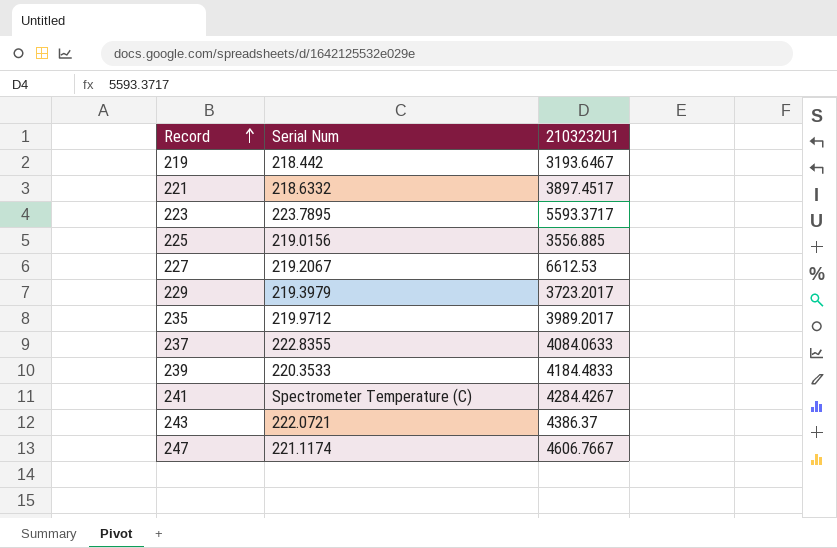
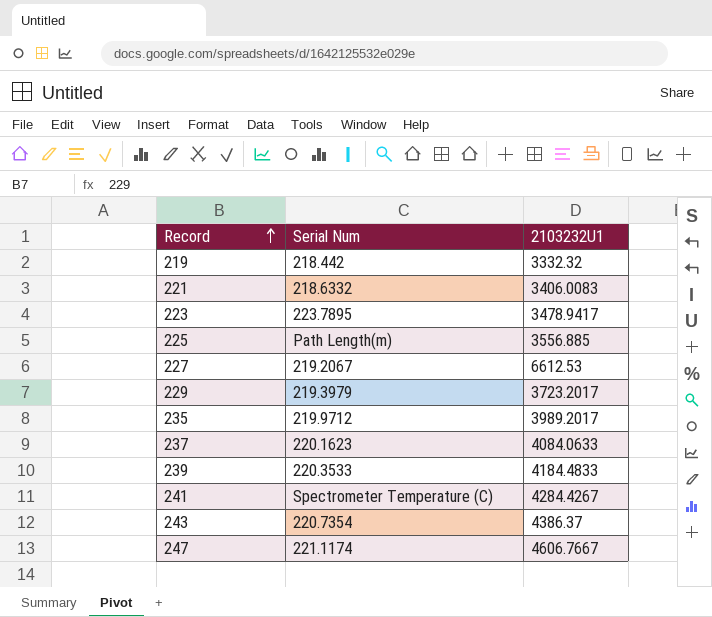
219 | 2103232U1: 3193.6467 -> 3332.32
221 | 2103232U1: 3897.4517 -> 3406.0083
223 | 2103232U1: 5593.3717 -> 3478.9417
225 | Serial Num: 219.0156 -> Path Length(m)
237 | Serial Num: 222.8355 -> 220.1623
243 | Serial Num: 222.0721 -> 220.7354

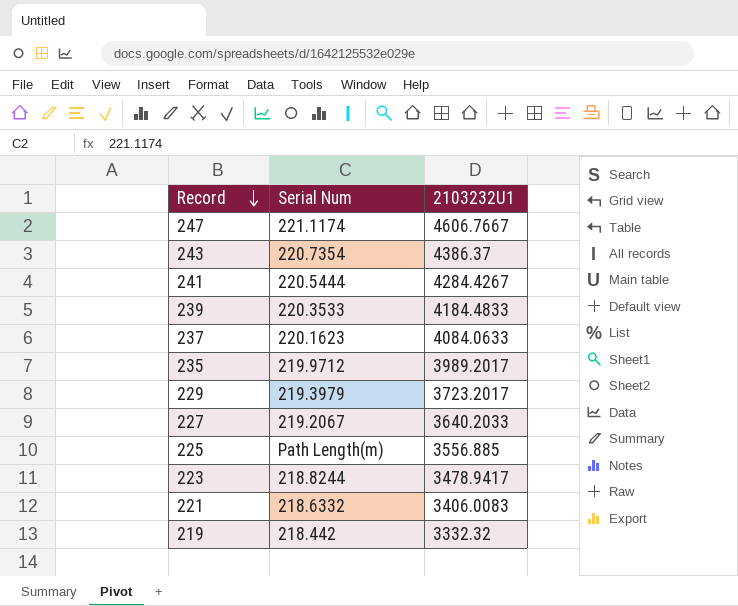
row order: Record ascending -> Record descending
241 | Serial Num: Spectrometer Temperature (C) -> 220.5444
227 | 2103232U1: 6612.53 -> 3640.2033
223 | Serial Num: 223.7895 -> 218.8244

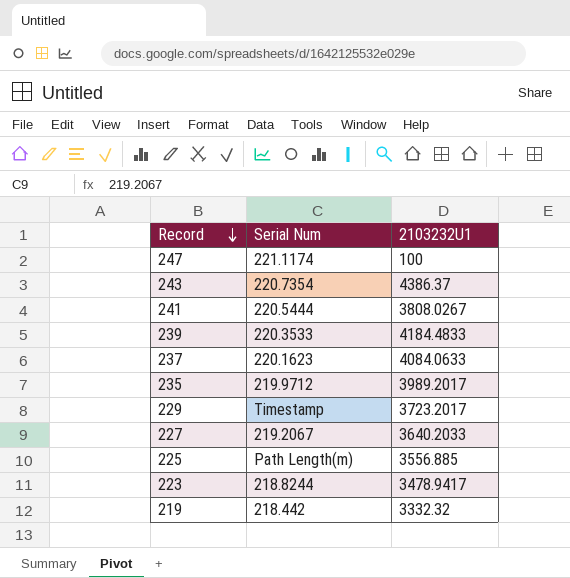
row 221: 218.6332 | 3406.0083 -> none
247 | 2103232U1: 4606.7667 -> 100
241 | 2103232U1: 4284.4267 -> 3808.0267
229 | Serial Num: 219.3979 -> Timestamp

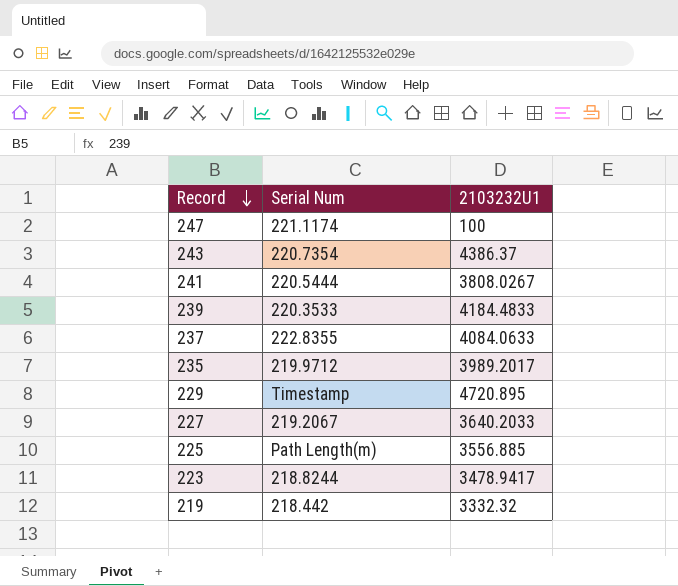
237 | Serial Num: 220.1623 -> 222.8355
229 | 2103232U1: 3723.2017 -> 4720.895

